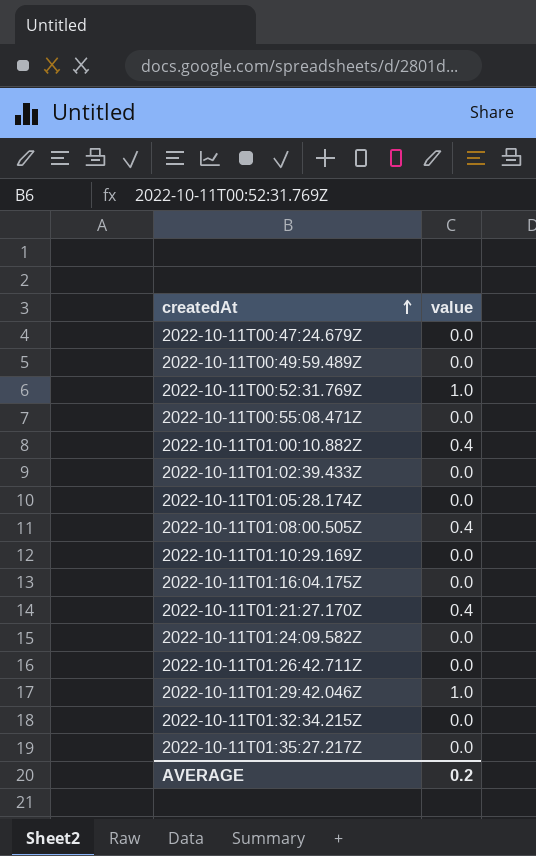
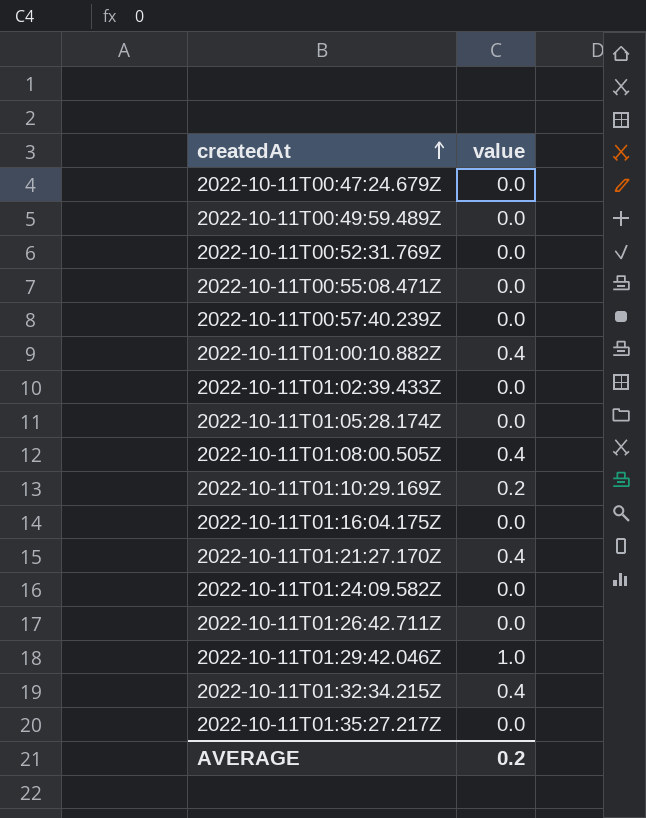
2022-10-11T00:52:31.769Z | value: 1.0 -> 0.0
row 2022-10-11T00:57:40.239Z: none -> 0.0
2022-10-11T01:10:29.169Z | value: 0.0 -> 0.2
2022-10-11T01:32:34.215Z | value: 0.0 -> 0.4

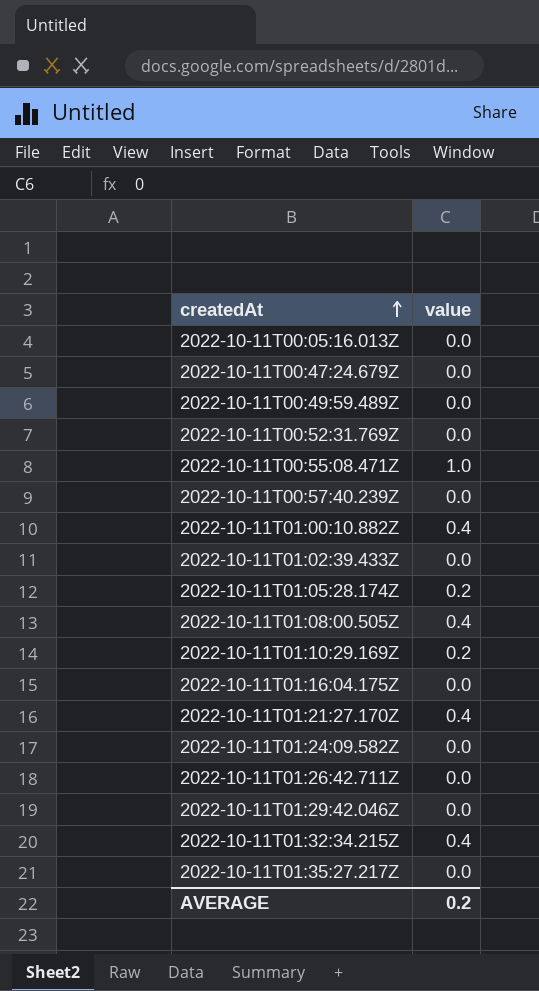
row 2022-10-11T00:05:16.013Z: none -> 0.0
2022-10-11T00:55:08.471Z | value: 0.0 -> 1.0
2022-10-11T01:05:28.174Z | value: 0.0 -> 0.2
2022-10-11T01:29:42.046Z | value: 1.0 -> 0.0

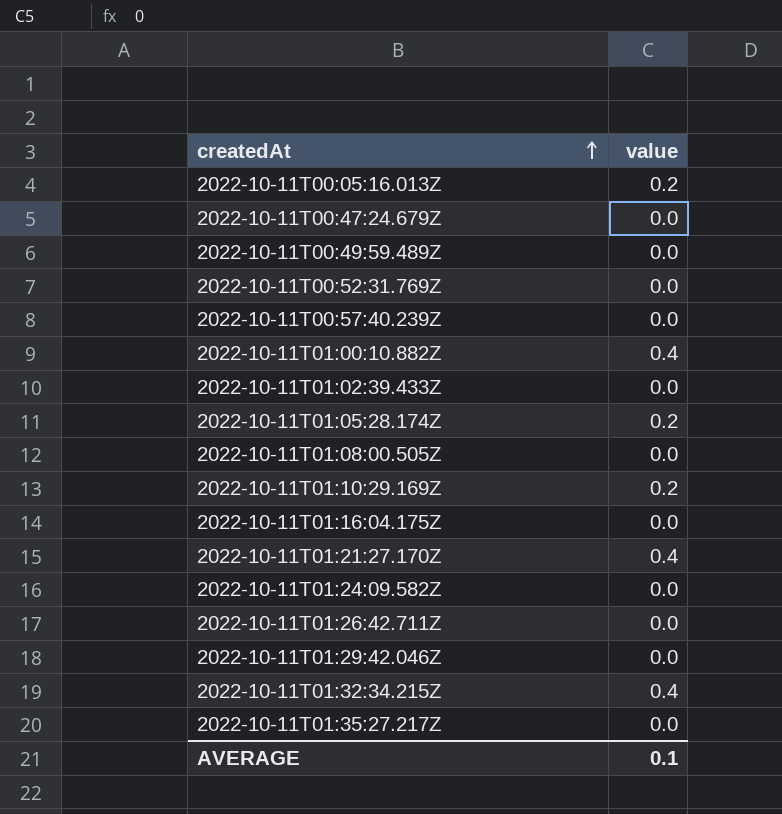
row 2022-10-11T00:55:08.471Z: 1.0 -> none
2022-10-11T00:05:16.013Z | value: 0.0 -> 0.2
2022-10-11T01:08:00.505Z | value: 0.4 -> 0.0
AVERAGE | value: 0.2 -> 0.1

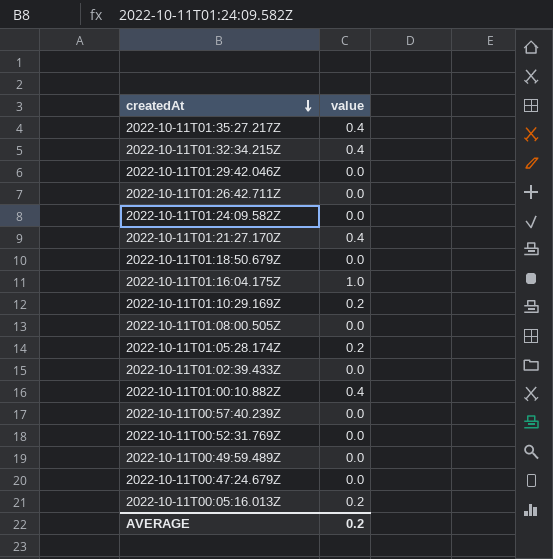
row order: createdAt ascending -> createdAt descending
2022-10-11T01:35:27.217Z | value: 0.0 -> 0.4
row 2022-10-11T01:18:50.679Z: none -> 0.0
2022-10-11T01:16:04.175Z | value: 0.0 -> 1.0
AVERAGE | value: 0.1 -> 0.2

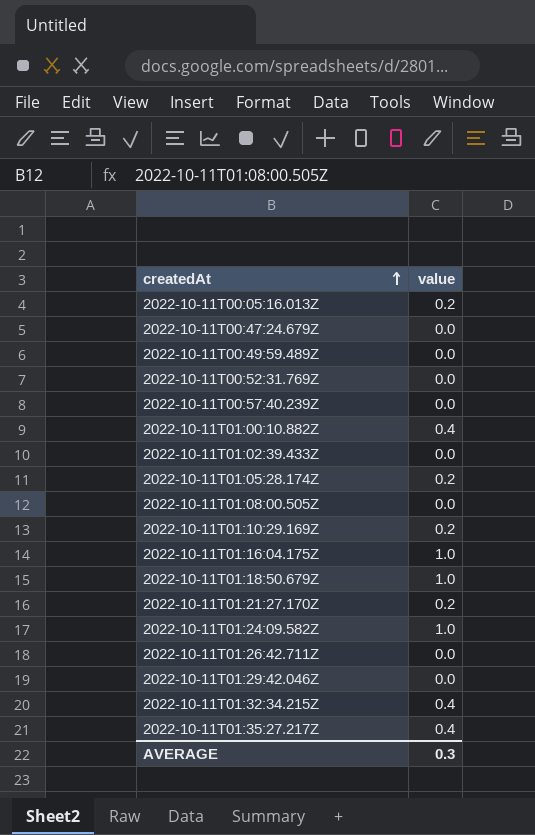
row order: createdAt descending -> createdAt ascending
2022-10-11T01:18:50.679Z | value: 0.0 -> 1.0
2022-10-11T01:21:27.170Z | value: 0.4 -> 0.2
2022-10-11T01:24:09.582Z | value: 0.0 -> 1.0
AVERAGE | value: 0.2 -> 0.3

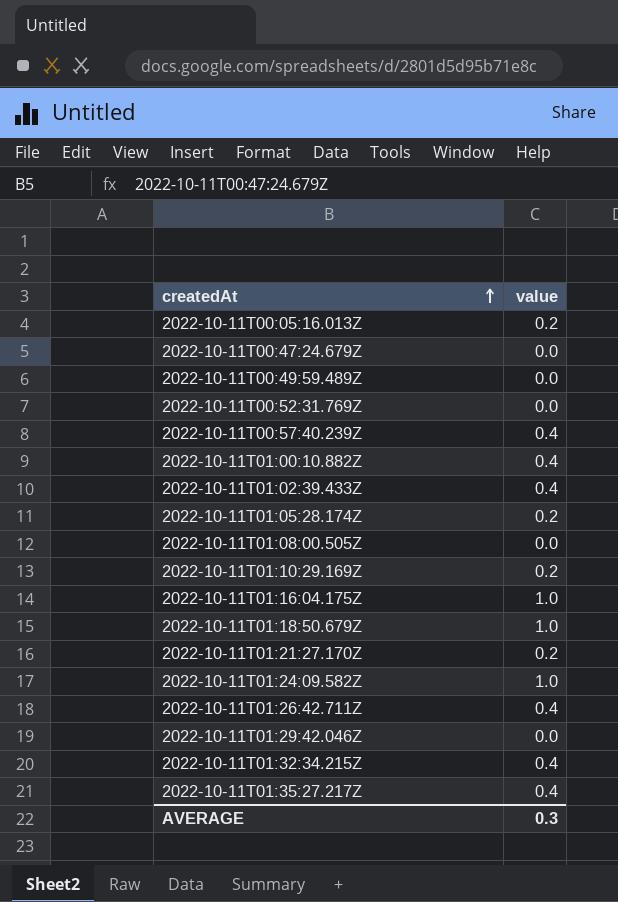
2022-10-11T00:57:40.239Z | value: 0.0 -> 0.4
2022-10-11T01:02:39.433Z | value: 0.0 -> 0.4
2022-10-11T01:26:42.711Z | value: 0.0 -> 0.4

